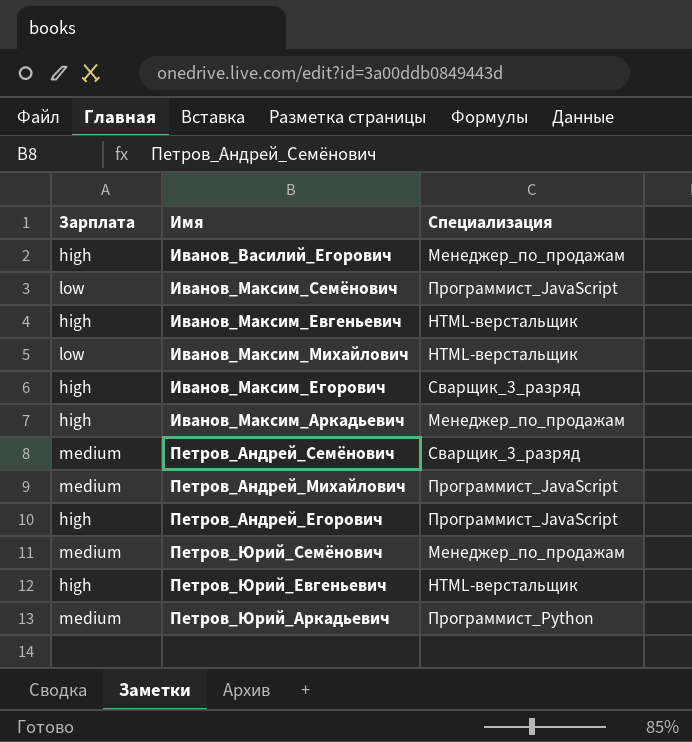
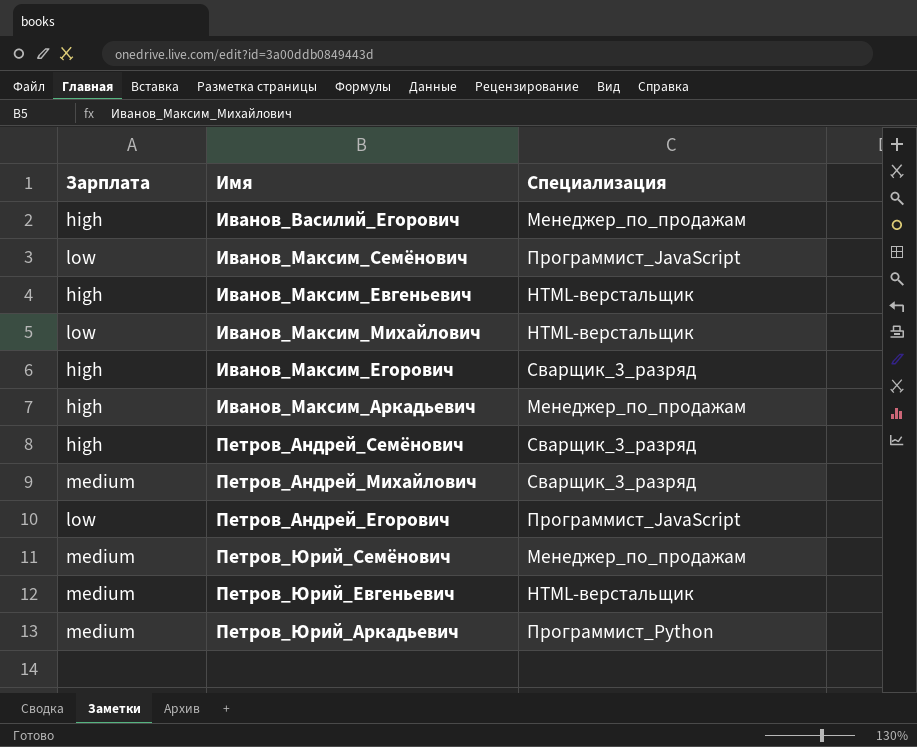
Петров_Андрей_Семёнович | Зарплата: medium -> high
Петров_Андрей_Михайлович | Специализация: Программист_JavaScript -> Сварщик_3_разряд
Петров_Андрей_Егорович | Зарплата: high -> low
Петров_Юрий_Евгеньевич | Зарплата: high -> medium

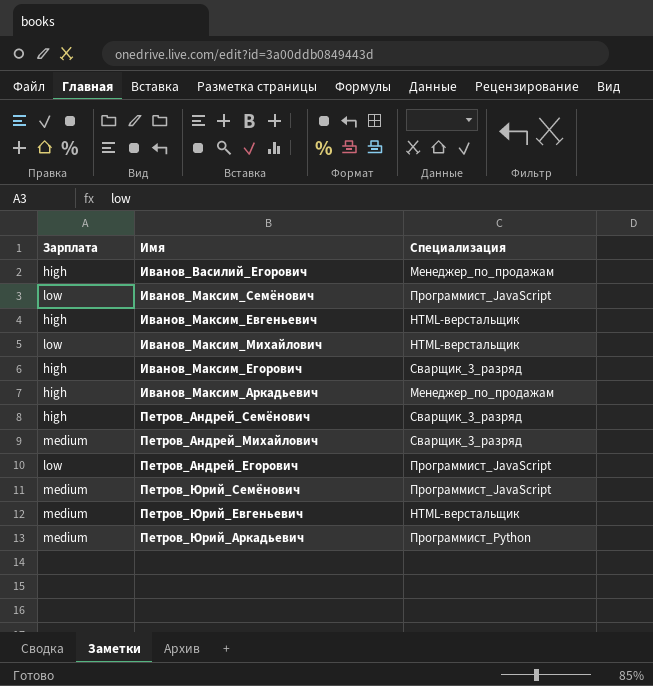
Петров_Юрий_Семёнович | Специализация: Менеджер_по_продажам -> Программист_JavaScript

